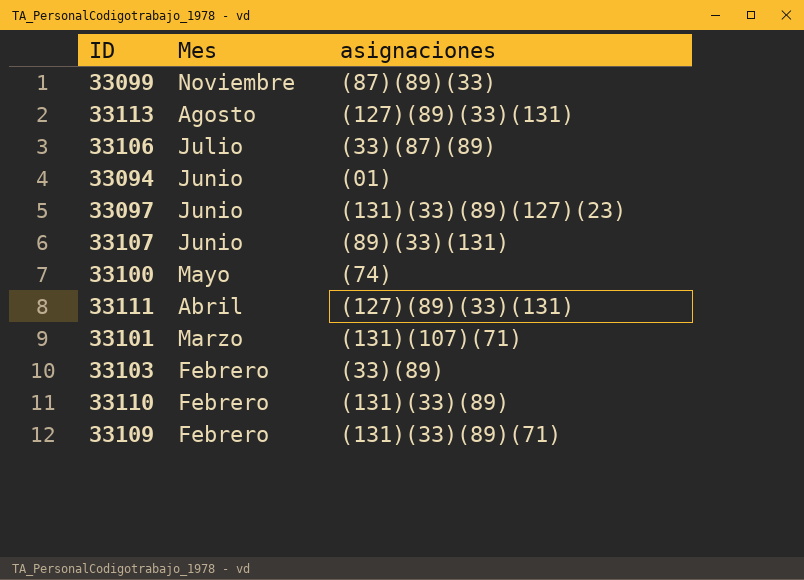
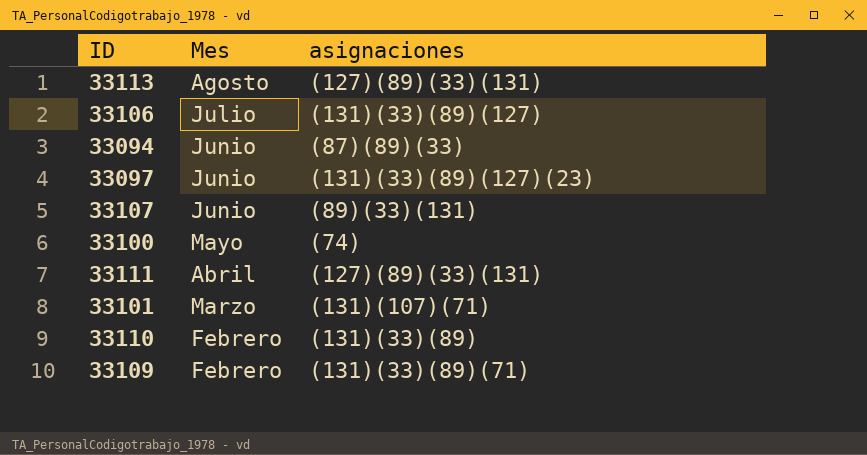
row 33099: Noviembre | (87)(89)(33) -> none
row 33103: Febrero | (33)(89) -> none
33106 | asignaciones: (33)(87)(89) -> (131)(33)(89)(127)
33094 | asignaciones: (01) -> (87)(89)(33)

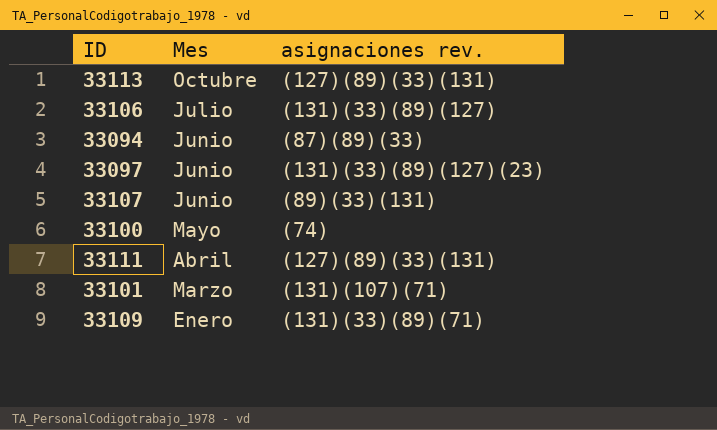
column name: asignaciones -> asignaciones rev.
row 33110: Febrero | (131)(33)(89) -> none
33113 | Mes: Agosto -> Octubre
33109 | Mes: Febrero -> Enero

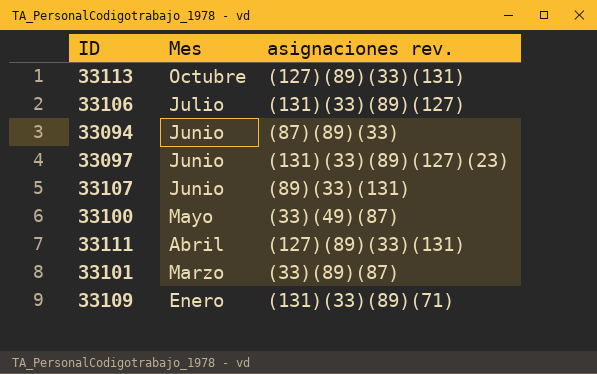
33100 | asignaciones rev.: (74) -> (33)(49)(87)
33101 | asignaciones rev.: (131)(107)(71) -> (33)(89)(87)

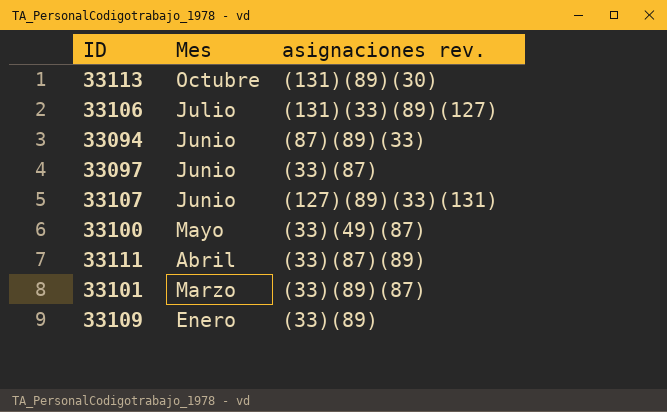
33113 | asignaciones rev.: (127)(89)(33)(131) -> (131)(89)(30)
33097 | asignaciones rev.: (131)(33)(89)(127)(23) -> (33)(87)
33107 | asignaciones rev.: (89)(33)(131) -> (127)(89)(33)(131)
33111 | asignaciones rev.: (127)(89)(33)(131) -> (33)(87)(89)
33109 | asignaciones rev.: (131)(33)(89)(71) -> (33)(89)

